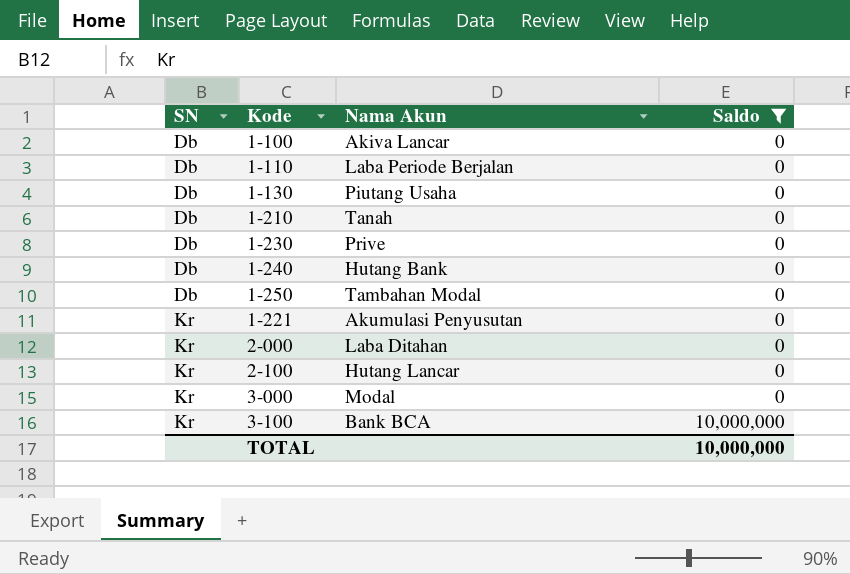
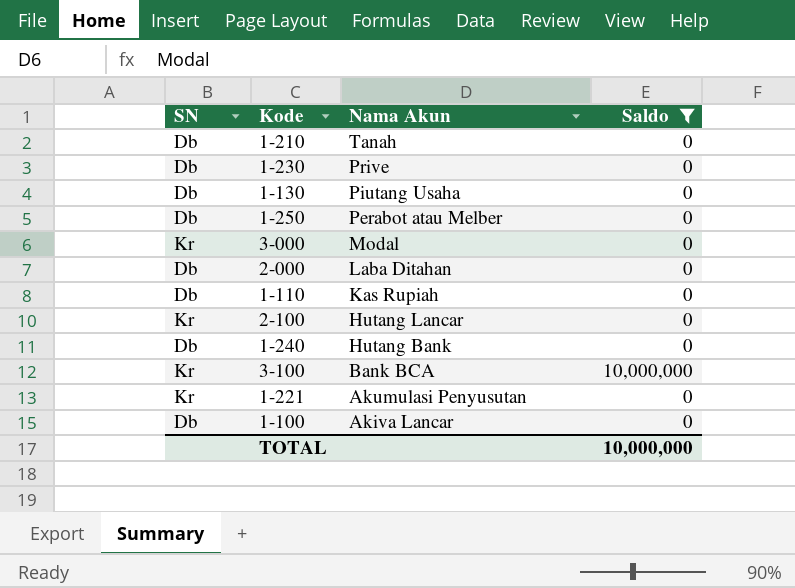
row order: SN ascending -> Nama Akun descending
1-250 | Nama Akun: Tambahan Modal -> Perabot atau Melber
2-000 | SN: Kr -> Db
1-110 | Nama Akun: Laba Periode Berjalan -> Kas Rupiah

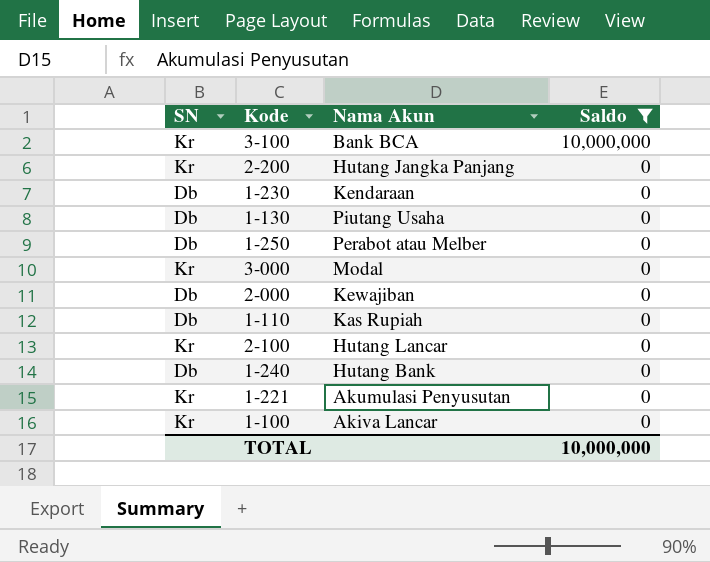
row order: Nama Akun descending -> Saldo descending
row 1-210: Db | Tanah | 0 -> none
row 2-200: none -> Kr | Hutang Jangka Panjang | 0
1-230 | Nama Akun: Prive -> Kendaraan
2-000 | Nama Akun: Laba Ditahan -> Kewajiban
1-100 | SN: Db -> Kr

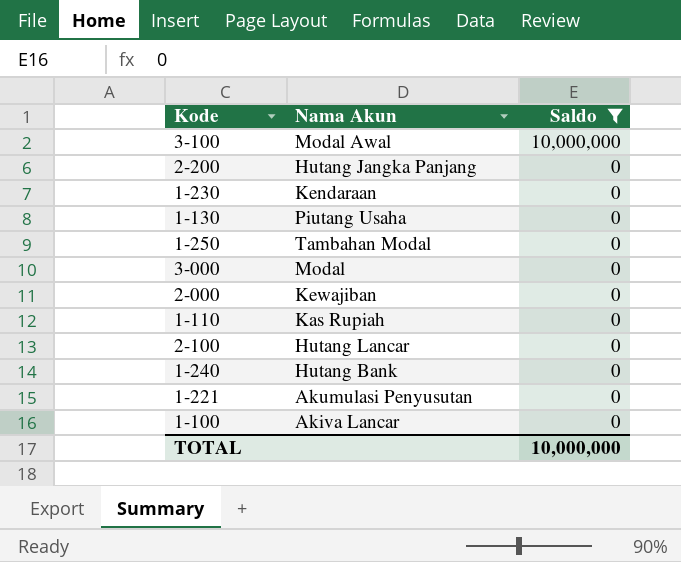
column SN | position: 1 -> none
3-100 | Nama Akun: Bank BCA -> Modal Awal
1-250 | Nama Akun: Perabot atau Melber -> Tambahan Modal

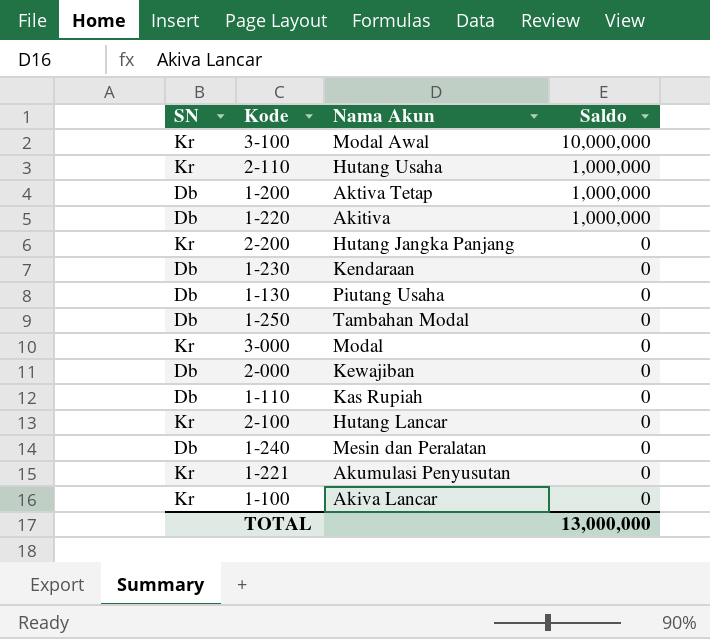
filter: Saldo != 1,000,000 -> none
column SN | position: none -> 1
1-240 | Nama Akun: Hutang Bank -> Mesin dan Peralatan
TOTAL | Saldo: 10,000,000 -> 13,000,000

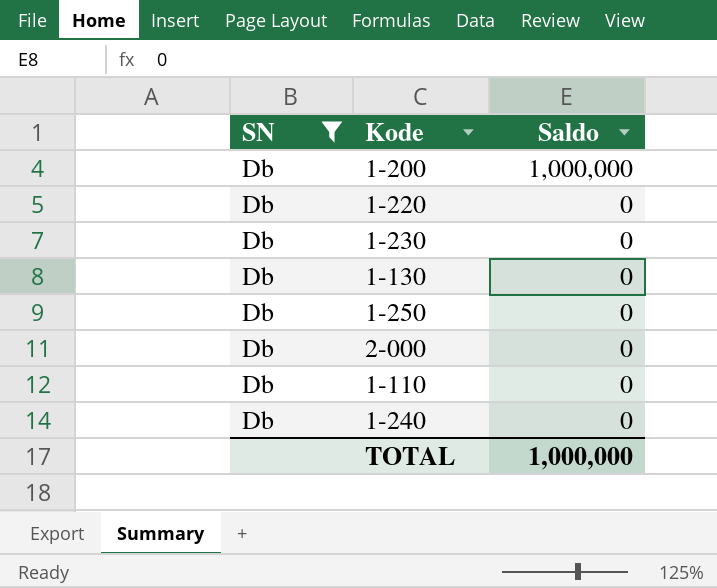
filter: none -> SN = Db
column Nama Akun | position: 3 -> none
1-220 | Saldo: 1,000,000 -> 0
TOTAL | Saldo: 13,000,000 -> 1,000,000

